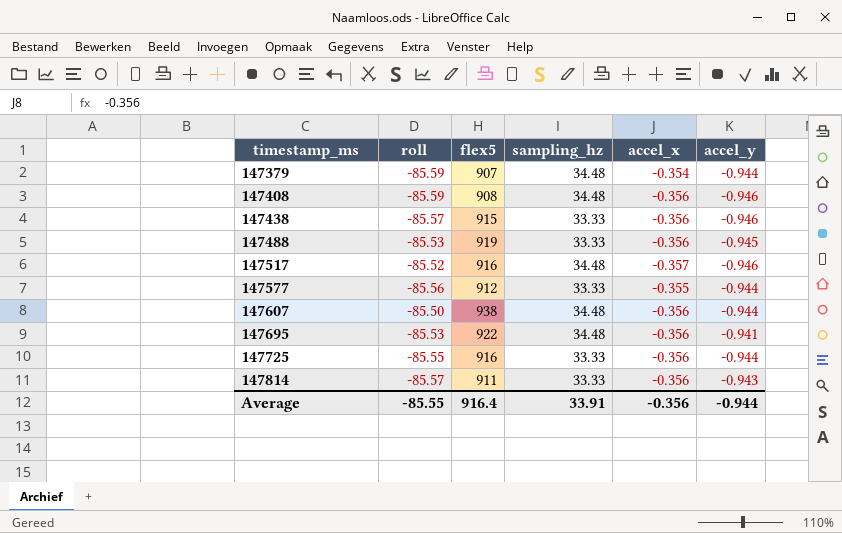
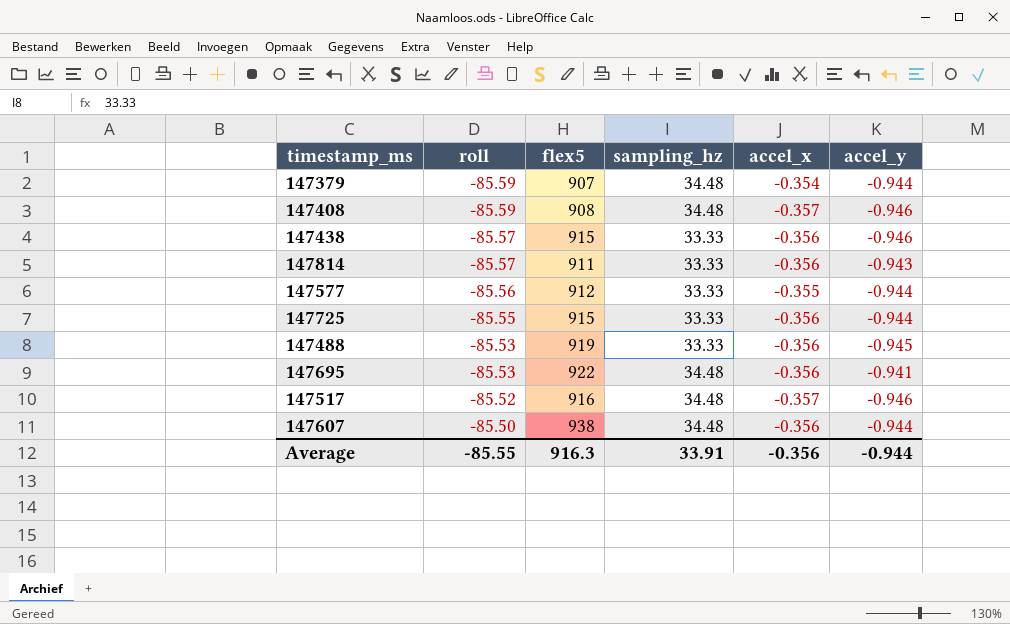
row order: timestamp_ms ascending -> roll ascending
147408 | accel_x: -0.356 -> -0.357
147725 | flex5: 916 -> 915
Average | flex5: 916.4 -> 916.3

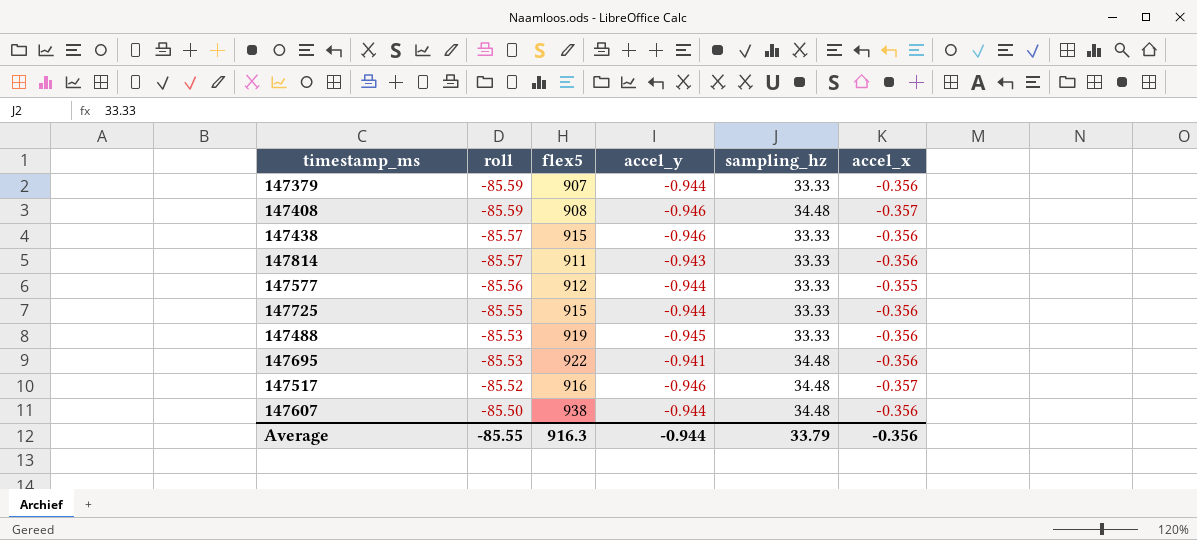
column accel_y | position: 6 -> 4
147379 | sampling_hz: 34.48 -> 33.33
147379 | accel_x: -0.354 -> -0.356
Average | sampling_hz: 33.91 -> 33.79

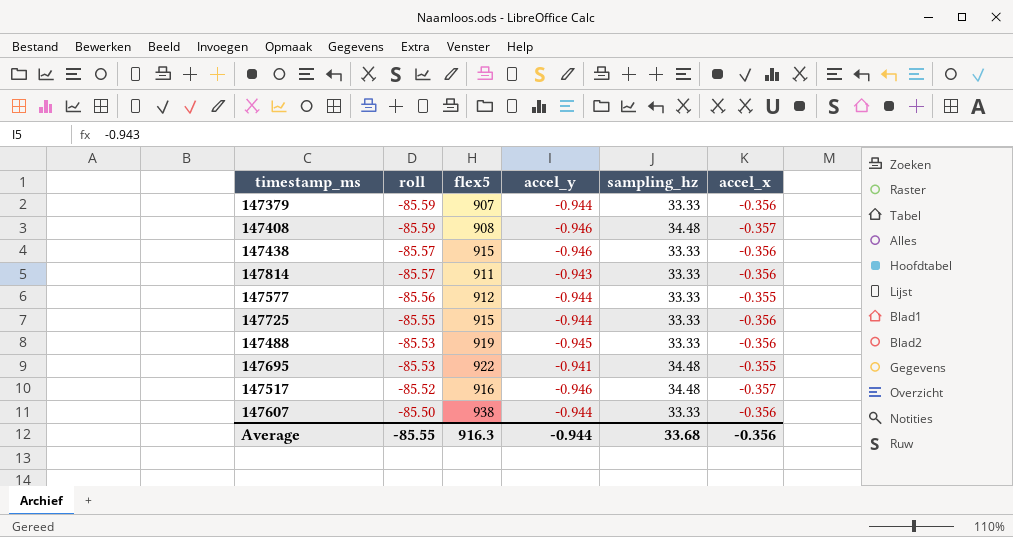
147695 | accel_x: -0.356 -> -0.355
147607 | sampling_hz: 34.48 -> 33.33
Average | sampling_hz: 33.79 -> 33.68

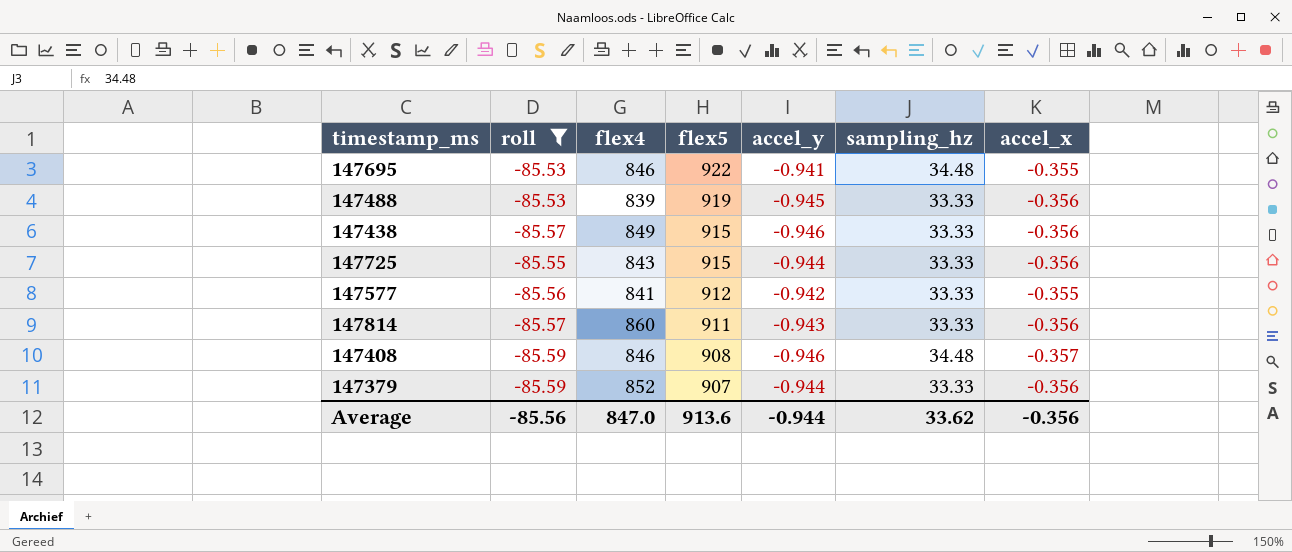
filter: none -> roll <= -85.53
row order: roll ascending -> flex5 descending
column flex4 | position: none -> 3
147577 | accel_y: -0.944 -> -0.942
Average | roll: -85.55 -> -85.56
Average | flex5: 916.3 -> 913.6
Average | sampling_hz: 33.68 -> 33.62

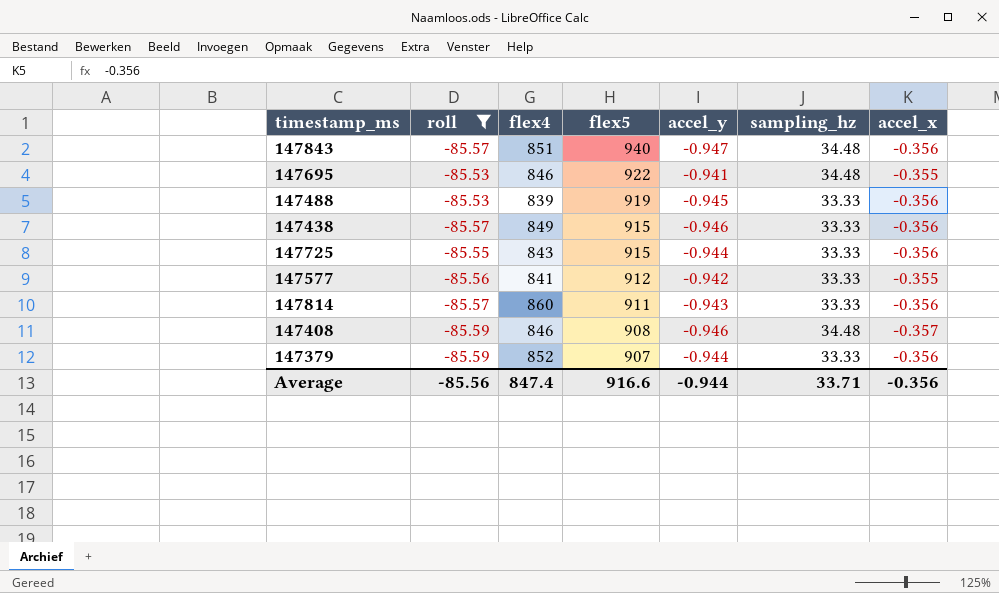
row 147843: none -> -85.57 | 851 | 940 | -0.947 | 34.48 | -0.356
Average | flex4: 847.0 -> 847.4
Average | flex5: 913.6 -> 916.6
Average | sampling_hz: 33.62 -> 33.71

